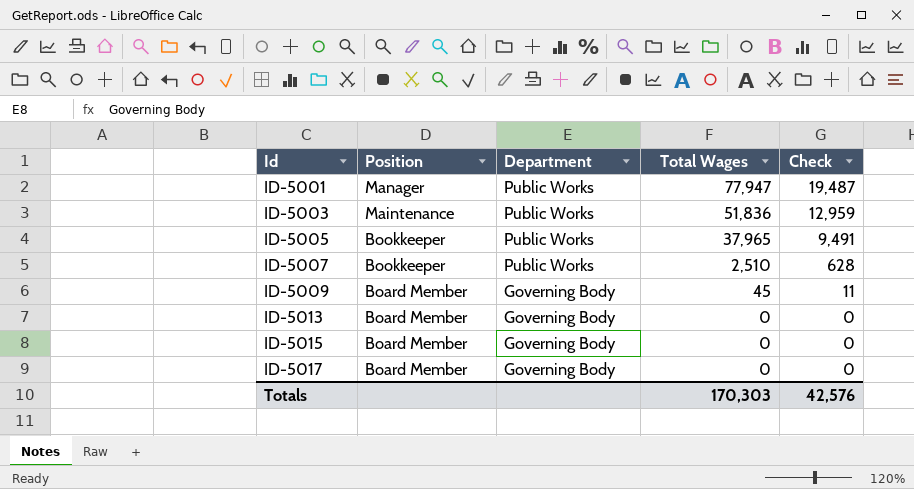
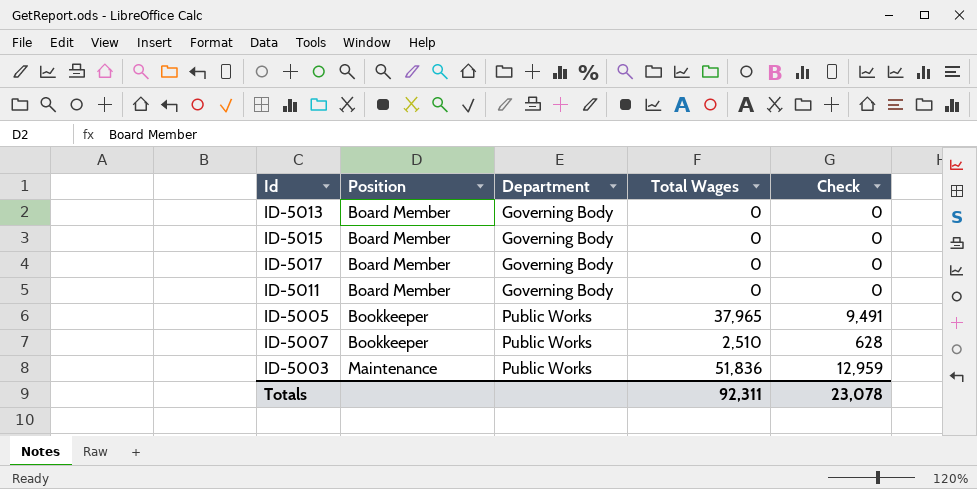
row order: Id ascending -> Position ascending
row ID-5001: Manager | Public Works | 77,947 | 19,487 -> none
row ID-5009: Board Member | Governing Body | 45 | 11 -> none
row ID-5011: none -> Board Member | Governing Body | 0 | 0
Totals | Total Wages: 170,303 -> 92,311
Totals | Check: 42,576 -> 23,078

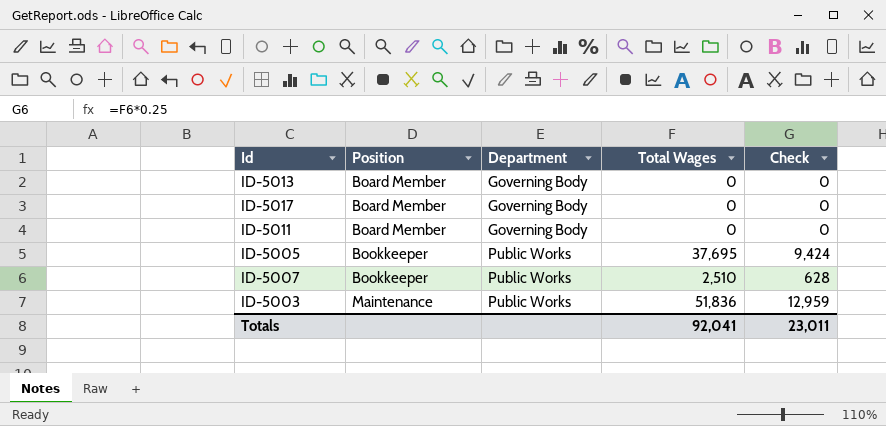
row ID-5015: Board Member | Governing Body | 0 | 0 -> none
ID-5005 | Total Wages: 37,965 -> 37,695
ID-5005 | Check: 9,491 -> 9,424
Totals | Total Wages: 92,311 -> 92,041
Totals | Check: 23,078 -> 23,011

